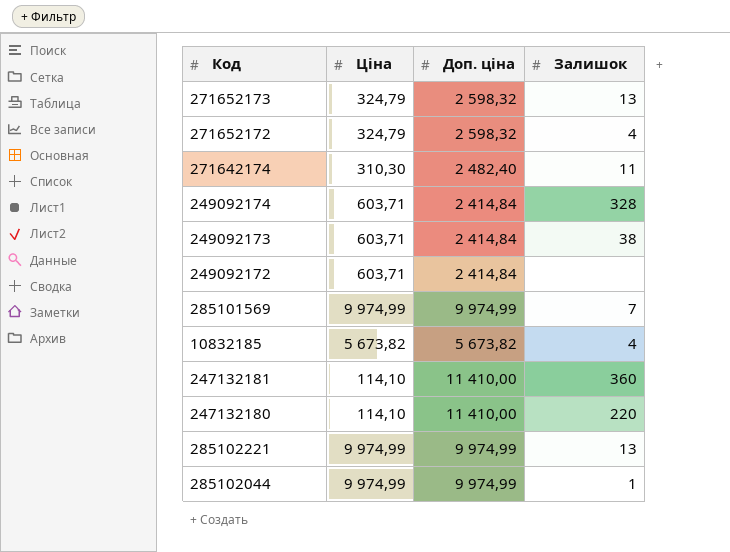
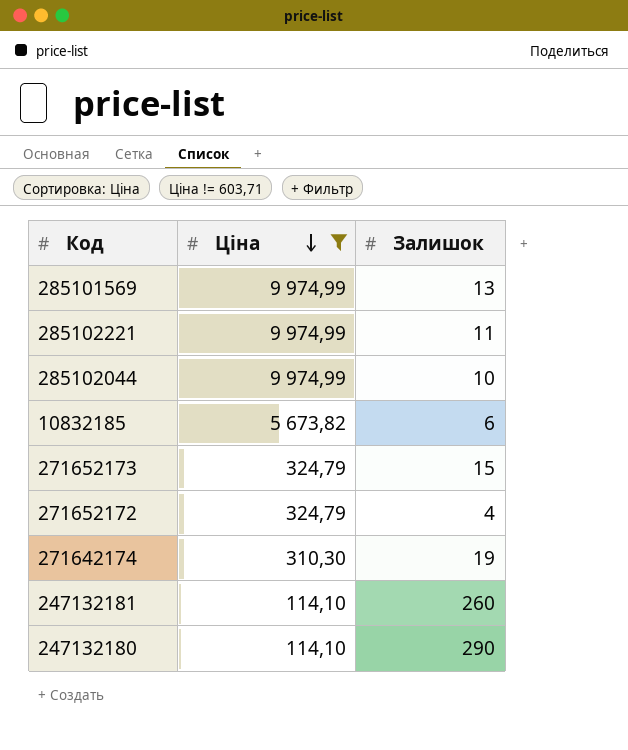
filter: none -> Ціна != 603,71
row order: none -> Ціна descending
column Доп. ціна | position: 3 -> none
285101569 | Залишок: 7 -> 13
285102221 | Залишок: 13 -> 11
285102044 | Залишок: 1 -> 10
10832185 | Залишок: 4 -> 6
271652173 | Залишок: 13 -> 15
271642174 | Залишок: 11 -> 19
247132181 | Залишок: 360 -> 260
247132180 | Залишок: 220 -> 290

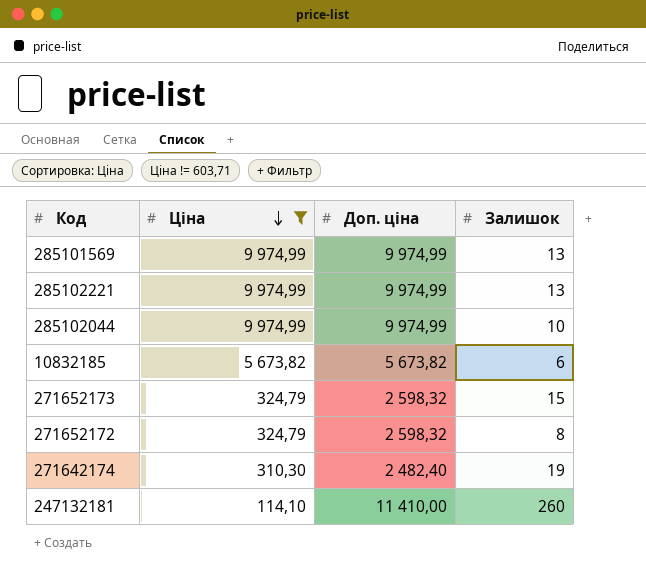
column Доп. ціна | position: none -> 3
row 247132180: 114,10 | 290 -> none
285102221 | Залишок: 11 -> 13
271652172 | Залишок: 4 -> 8

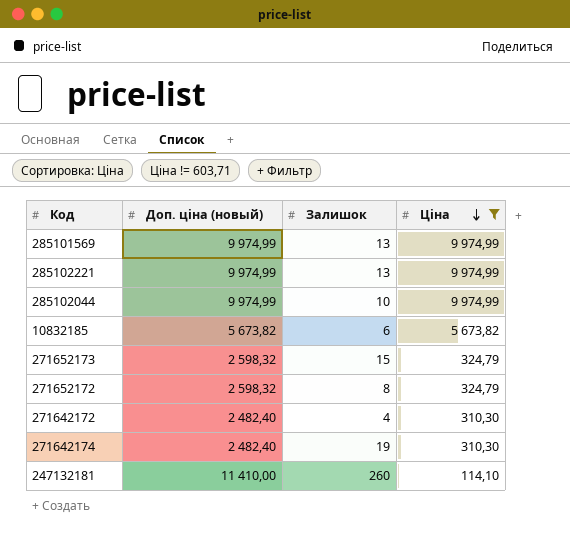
column name: Доп. ціна -> Доп. ціна (новый)
column Ціна | position: 2 -> 4
row 271642172: none -> 2 482,40 | 4 | 310,30

